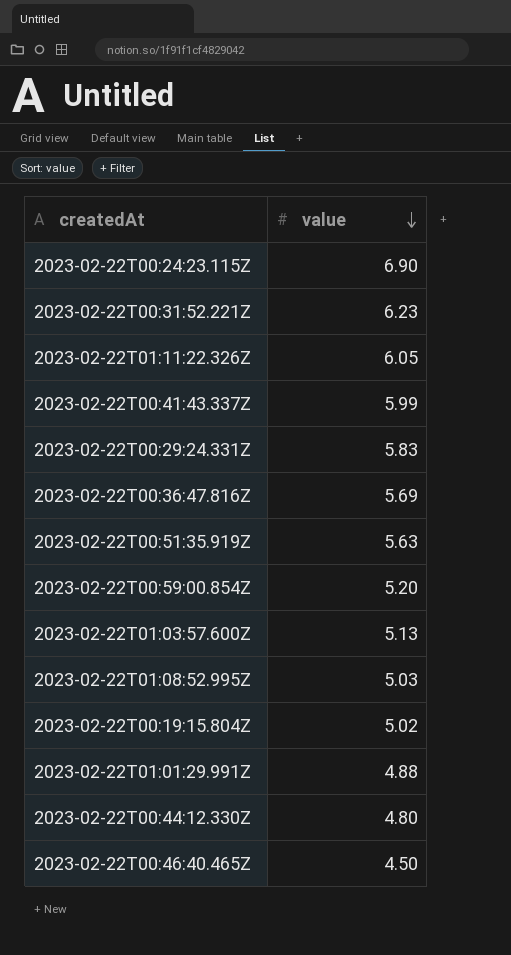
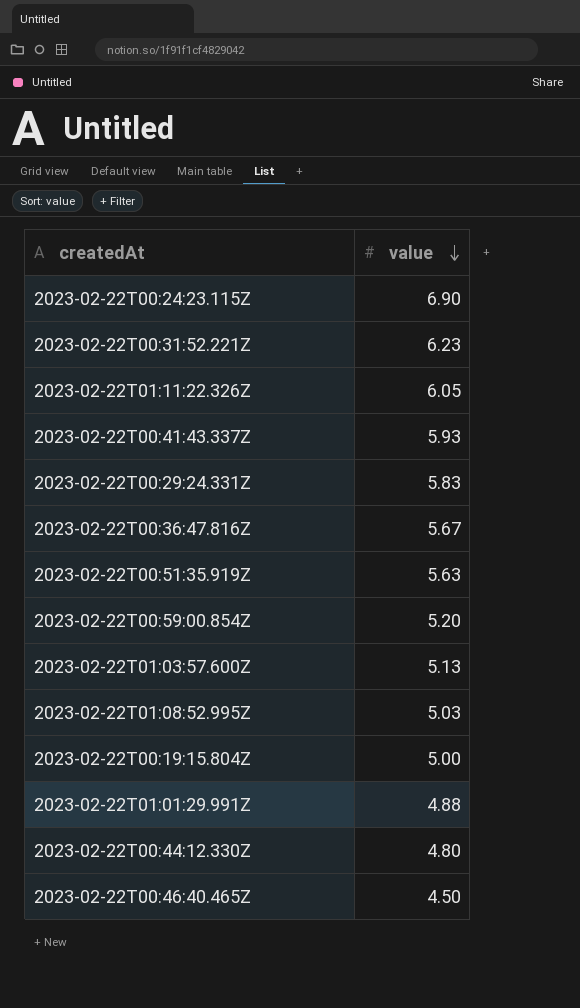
2023-02-22T00:41:43.337Z | value: 5.99 -> 5.93
2023-02-22T00:36:47.816Z | value: 5.69 -> 5.67
2023-02-22T00:19:15.804Z | value: 5.02 -> 5.00

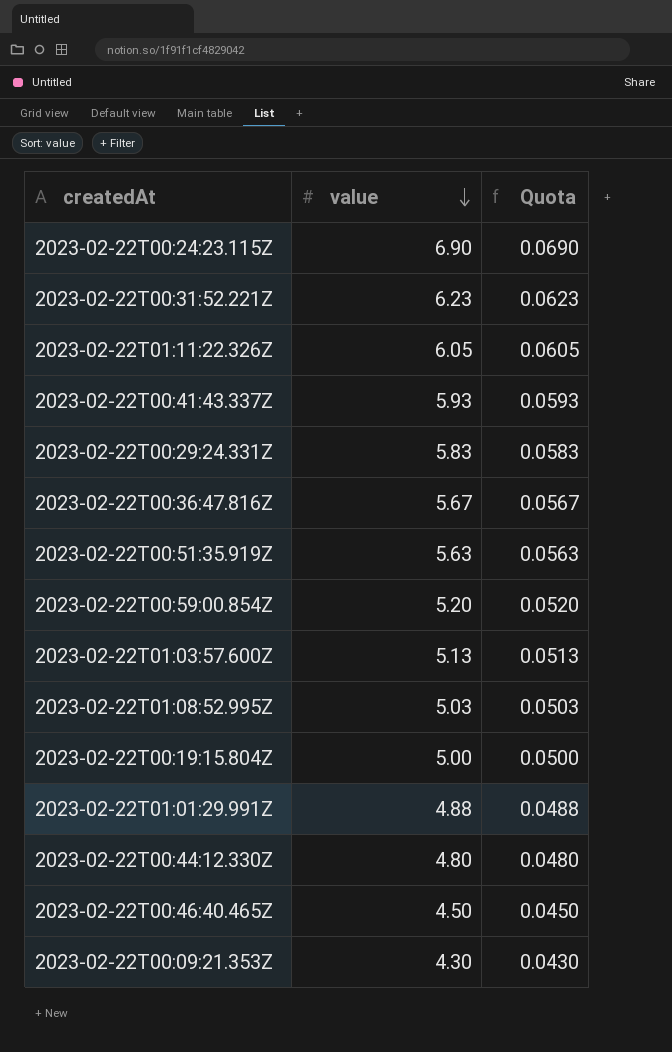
column Quota | formula: none -> [value] * 0.01
row 2023-02-22T00:09:21.353Z: none -> 4.30 | 0.0430

